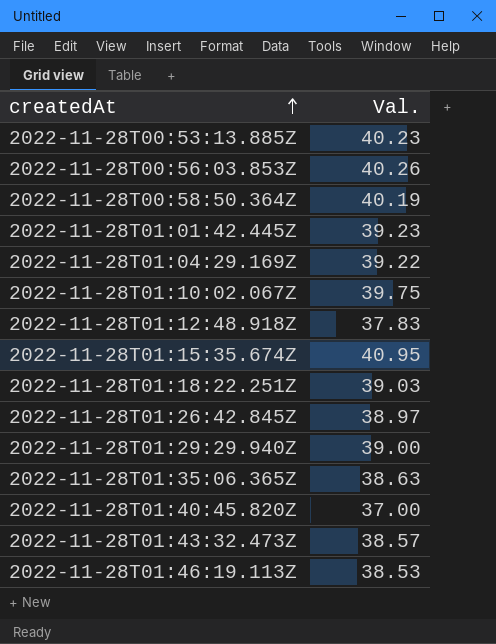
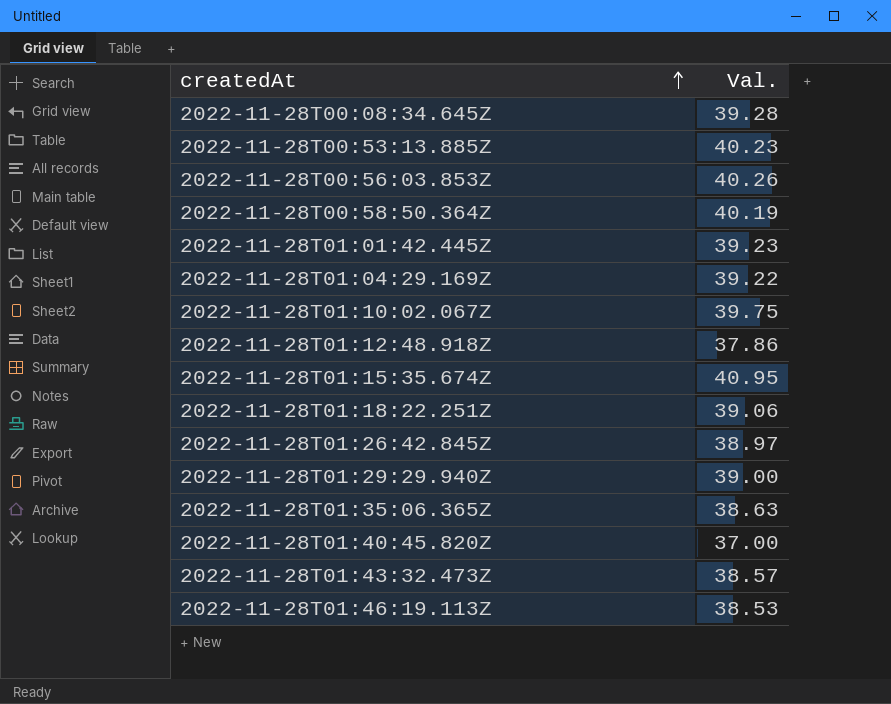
row 2022-11-28T00:08:34.645Z: none -> 39.28
2022-11-28T01:12:48.918Z | Val.: 37.83 -> 37.86
2022-11-28T01:18:22.251Z | Val.: 39.03 -> 39.06

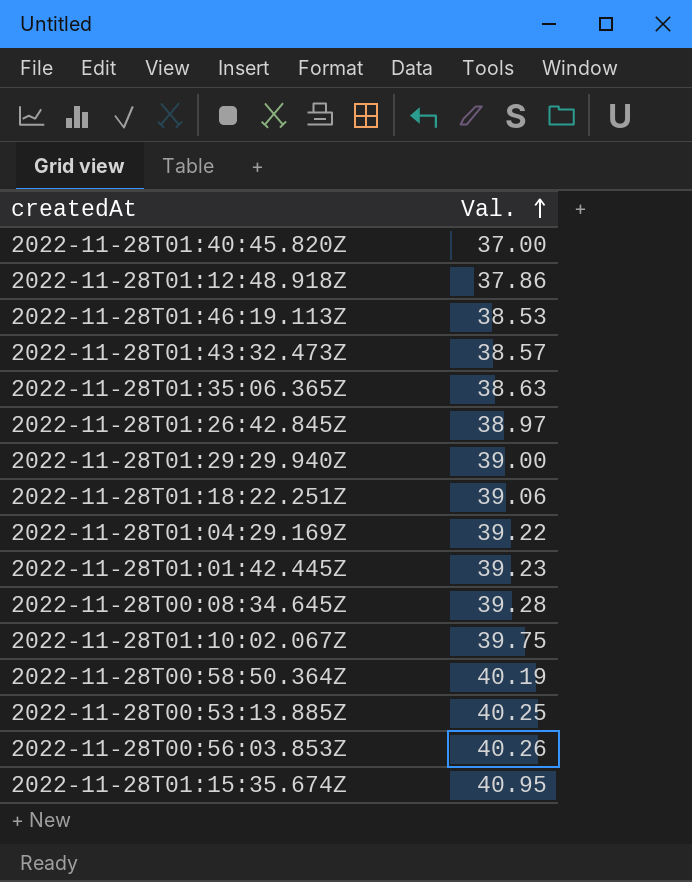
row order: createdAt ascending -> Val. ascending
2022-11-28T00:53:13.885Z | Val.: 40.23 -> 40.25

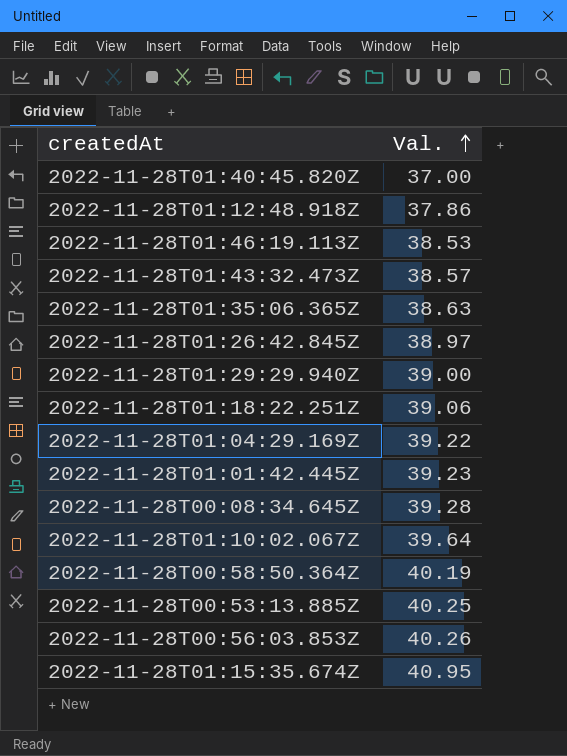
2022-11-28T01:10:02.067Z | Val.: 39.75 -> 39.64

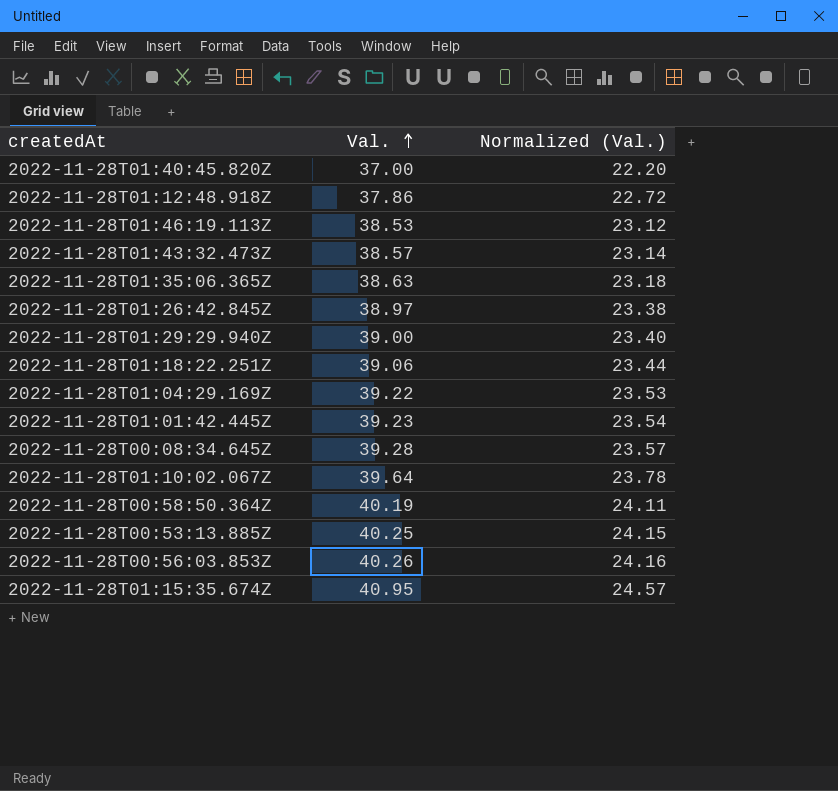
column Normalized (Val.) | formula: none -> [Val.] * 0.6

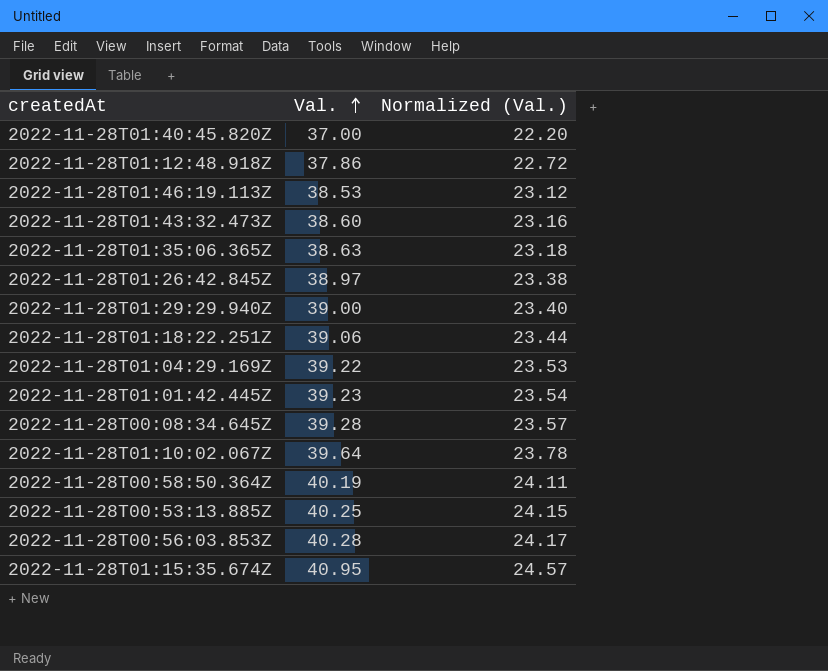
2022-11-28T01:43:32.473Z | Val.: 38.57 -> 38.60
2022-11-28T01:43:32.473Z | Normalized (Val.): 23.14 -> 23.16
2022-11-28T00:56:03.853Z | Val.: 40.26 -> 40.28
2022-11-28T00:56:03.853Z | Normalized (Val.): 24.16 -> 24.17

